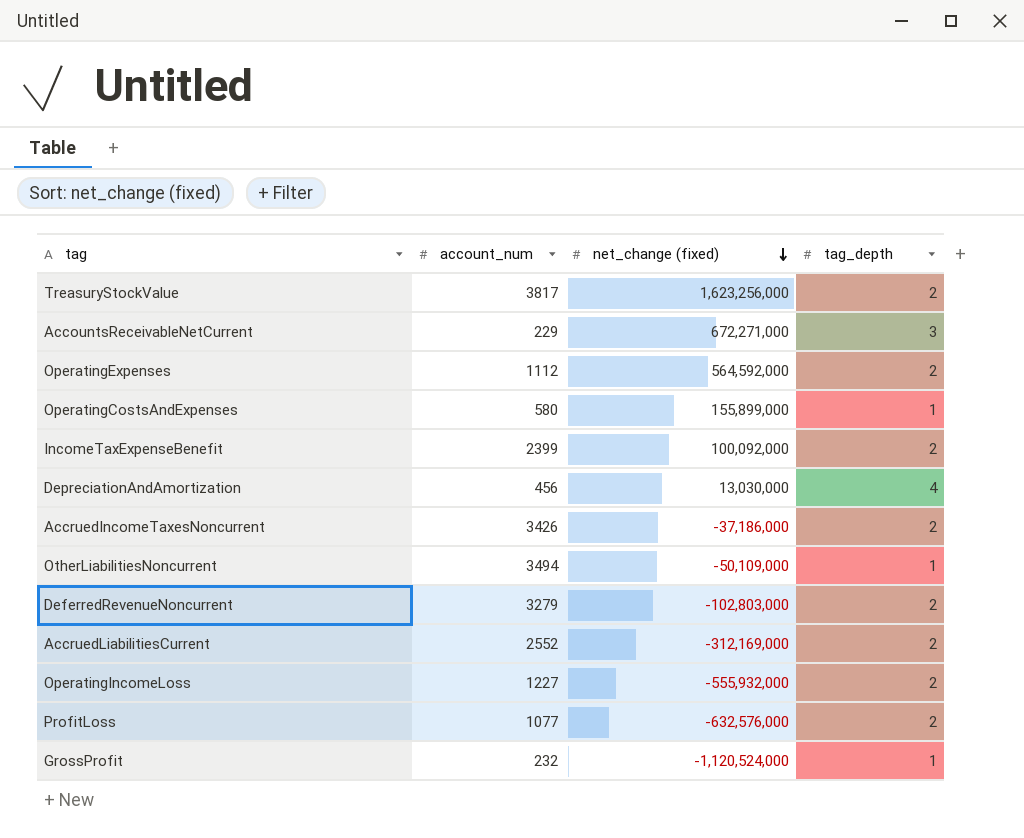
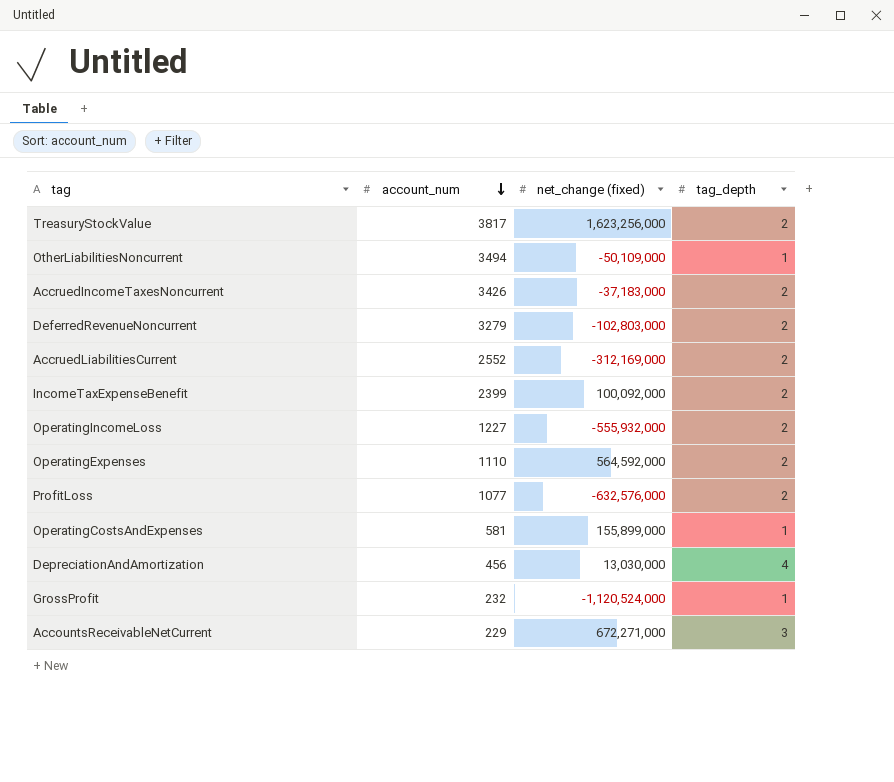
row order: net_change (fixed) descending -> account_num descending
AccruedIncomeTaxesNoncurrent | net_change (fixed): -37,186,000 -> -37,183,000
OperatingExpenses | account_num: 1112 -> 1110
OperatingCostsAndExpenses | account_num: 580 -> 581

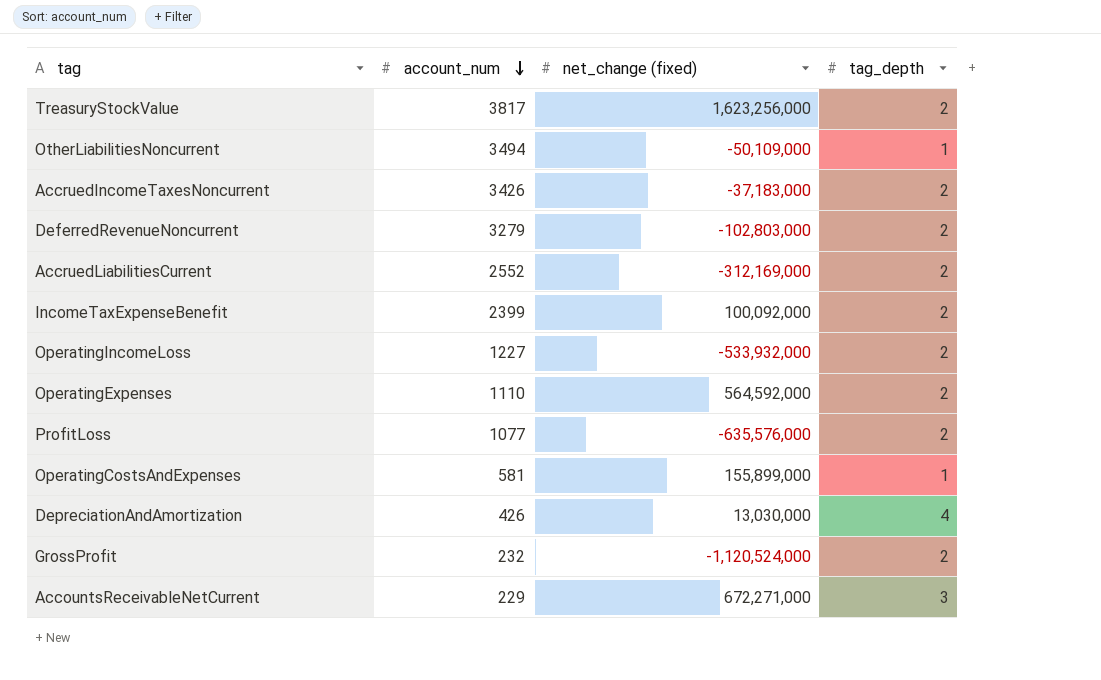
OperatingIncomeLoss | net_change (fixed): -555,932,000 -> -533,932,000
ProfitLoss | net_change (fixed): -632,576,000 -> -635,576,000
DepreciationAndAmortization | account_num: 456 -> 426
GrossProfit | tag_depth: 1 -> 2

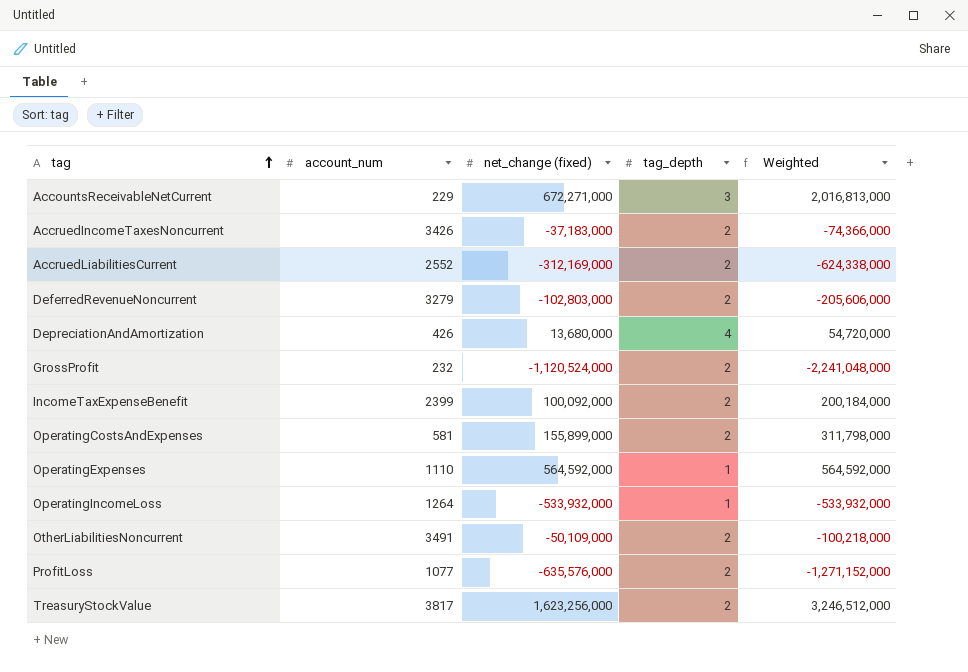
row order: account_num descending -> tag ascending
column Weighted | formula: none -> [net_change (fixed)] * [tag_depth]
DepreciationAndAmortization | net_change (fixed): 13,030,000 -> 13,680,000
OperatingCostsAndExpenses | tag_depth: 1 -> 2
OperatingExpenses | tag_depth: 2 -> 1
OperatingIncomeLoss | account_num: 1227 -> 1264
OperatingIncomeLoss | tag_depth: 2 -> 1
OtherLiabilitiesNoncurrent | account_num: 3494 -> 3491
OtherLiabilitiesNoncurrent | tag_depth: 1 -> 2

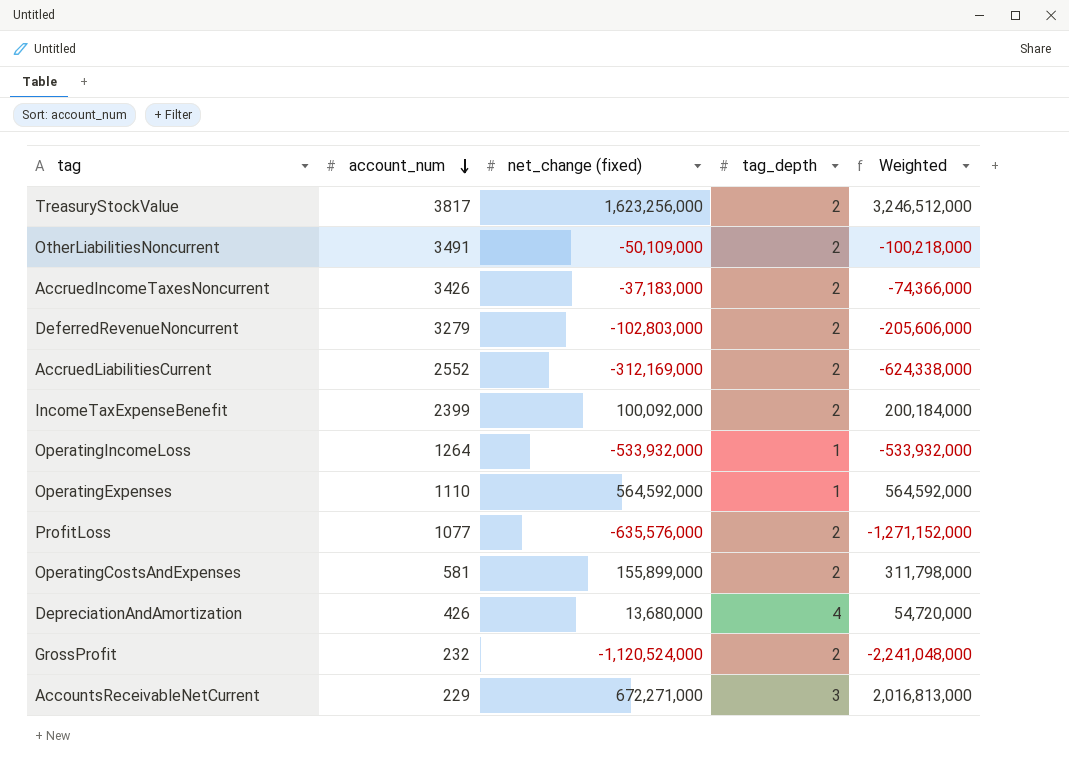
row order: tag ascending -> account_num descending

